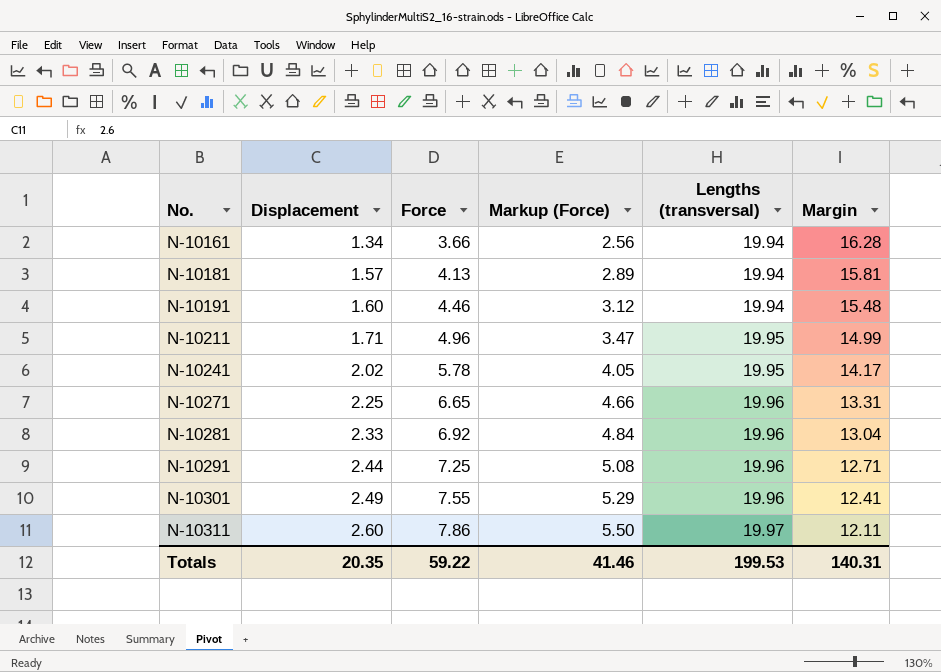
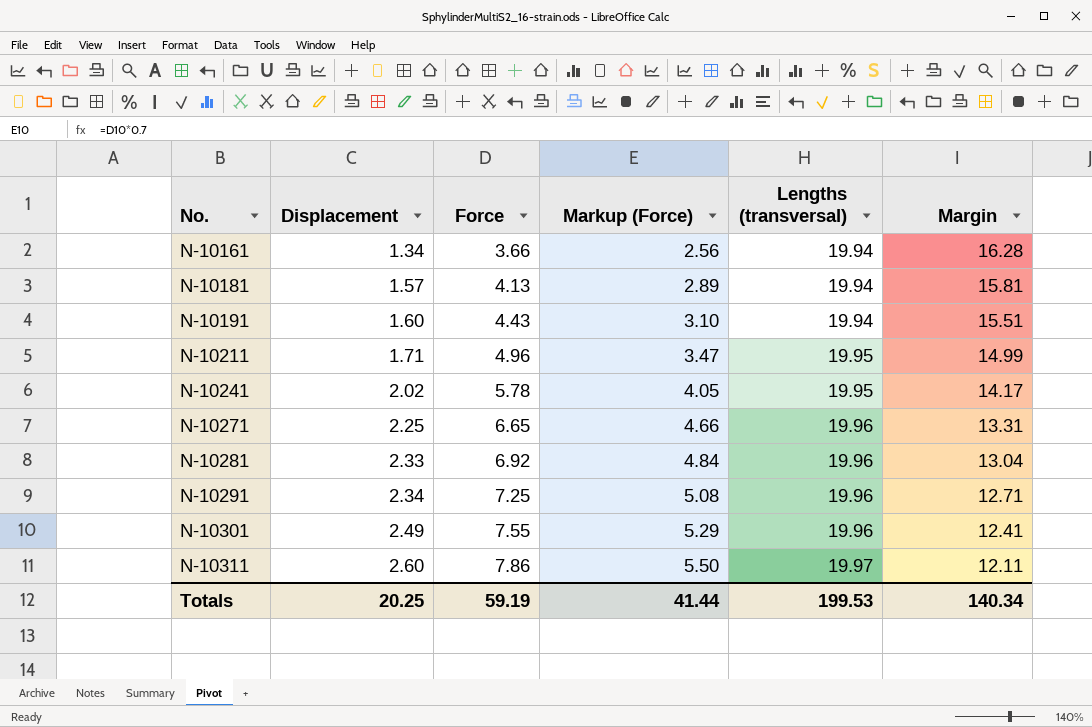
N-10191 | Force: 4.46 -> 4.43
N-10191 | Markup (Force): 3.12 -> 3.10
N-10191 | Margin: 15.48 -> 15.51
N-10291 | Displacement: 2.44 -> 2.34
Totals | Displacement: 20.35 -> 20.25
Totals | Force: 59.22 -> 59.19
Totals | Markup (Force): 41.46 -> 41.44
Totals | Margin: 140.31 -> 140.34

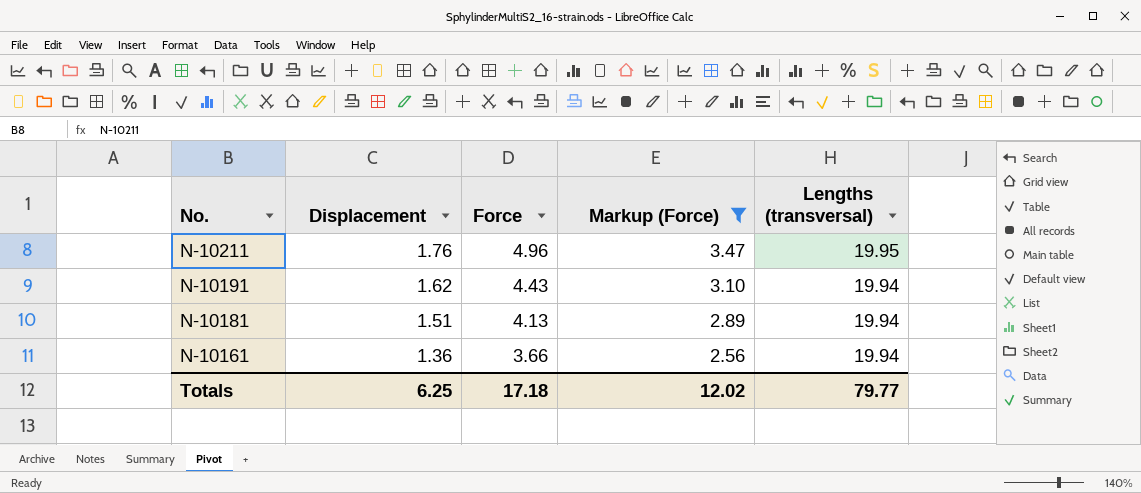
filter: none -> Markup (Force) <= 3.47
row order: No. ascending -> No. descending
column Margin | formula: [Lengths (transversal)] - [Force] -> none
N-10211 | Displacement: 1.71 -> 1.76
N-10191 | Displacement: 1.60 -> 1.62
N-10181 | Displacement: 1.57 -> 1.51
N-10161 | Displacement: 1.34 -> 1.36
Totals | Displacement: 20.25 -> 6.25
Totals | Force: 59.19 -> 17.18
Totals | Markup (Force): 41.44 -> 12.02
Totals | Lengths (transversal): 199.53 -> 79.77

